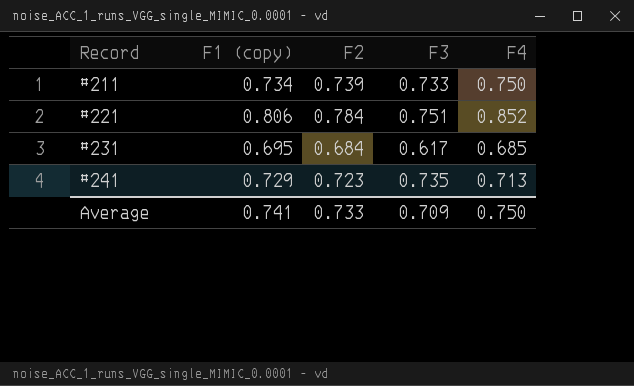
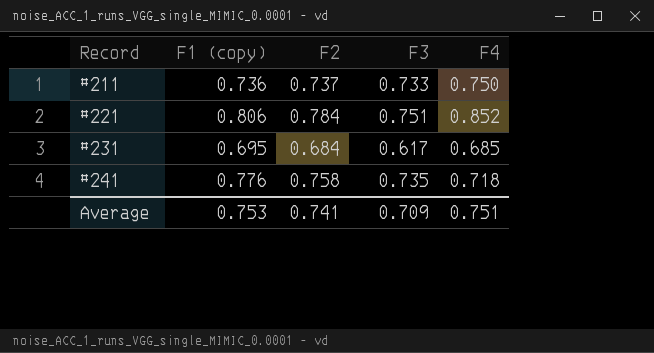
#211 | F1 (copy): 0.734 -> 0.736
#211 | F2: 0.739 -> 0.737
#241 | F1 (copy): 0.729 -> 0.776
#241 | F2: 0.723 -> 0.758
#241 | F4: 0.713 -> 0.718
Average | F1 (copy): 0.741 -> 0.753
Average | F2: 0.733 -> 0.741
Average | F4: 0.750 -> 0.751

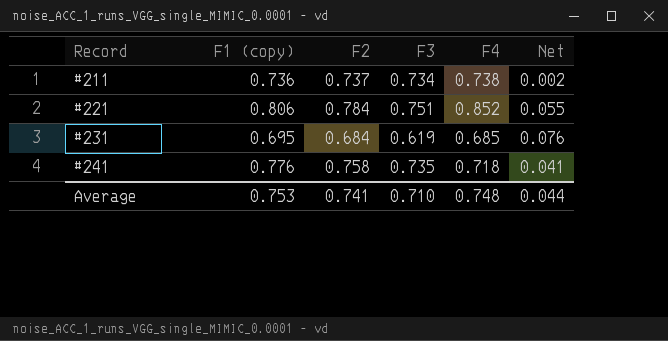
column Net | formula: none -> [F1 (copy)] - [F3]
#211 | F3: 0.733 -> 0.734
#211 | F4: 0.750 -> 0.738
#231 | F3: 0.617 -> 0.619
Average | F3: 0.709 -> 0.710
Average | F4: 0.751 -> 0.748

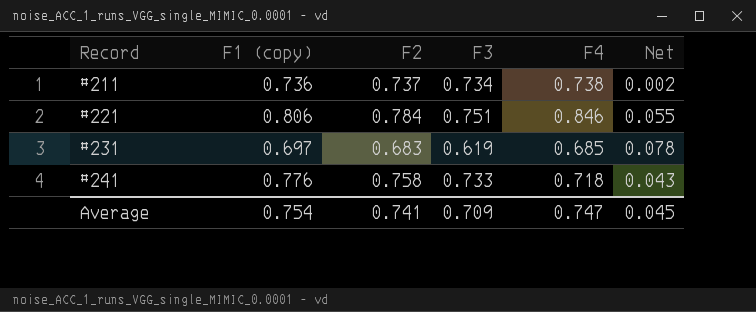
#221 | F4: 0.852 -> 0.846
#231 | F1 (copy): 0.695 -> 0.697
#231 | F2: 0.684 -> 0.683
#231 | Net: 0.076 -> 0.078
#241 | F3: 0.735 -> 0.733
#241 | Net: 0.041 -> 0.043
Average | F1 (copy): 0.753 -> 0.754
Average | F3: 0.710 -> 0.709
Average | F4: 0.748 -> 0.747
Average | Net: 0.044 -> 0.045

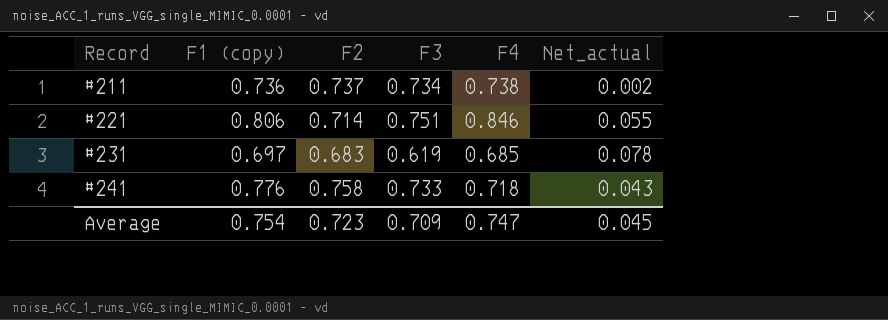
column name: Net -> Net_actual
#221 | F2: 0.784 -> 0.714
Average | F2: 0.741 -> 0.723

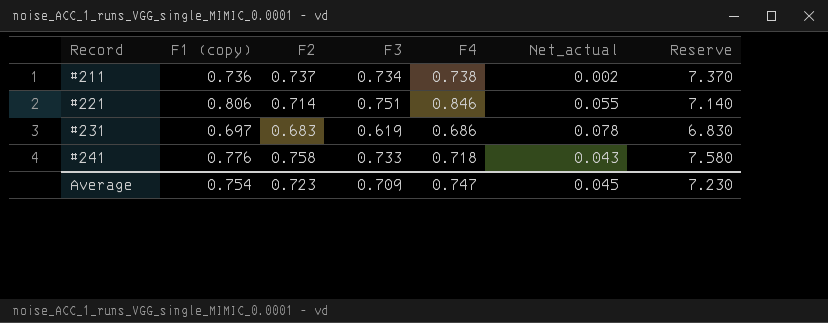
column Reserve | formula: none -> [F2] * 10
#231 | F4: 0.685 -> 0.686

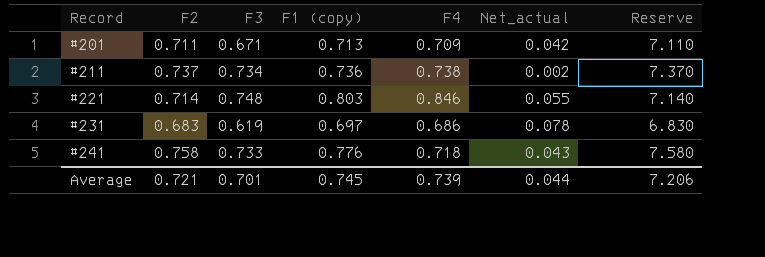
column F1 (copy) | position: 2 -> 4
row #201: none -> 0.711 | 0.671 | 0.713 | 0.709 | 0.042 | 7.110
#221 | F3: 0.751 -> 0.748
#221 | F1 (copy): 0.806 -> 0.803
Average | F2: 0.723 -> 0.721
Average | F3: 0.709 -> 0.701
Average | F1 (copy): 0.754 -> 0.745
Average | F4: 0.747 -> 0.739
Average | Net_actual: 0.045 -> 0.044
Average | Reserve: 7.230 -> 7.206

